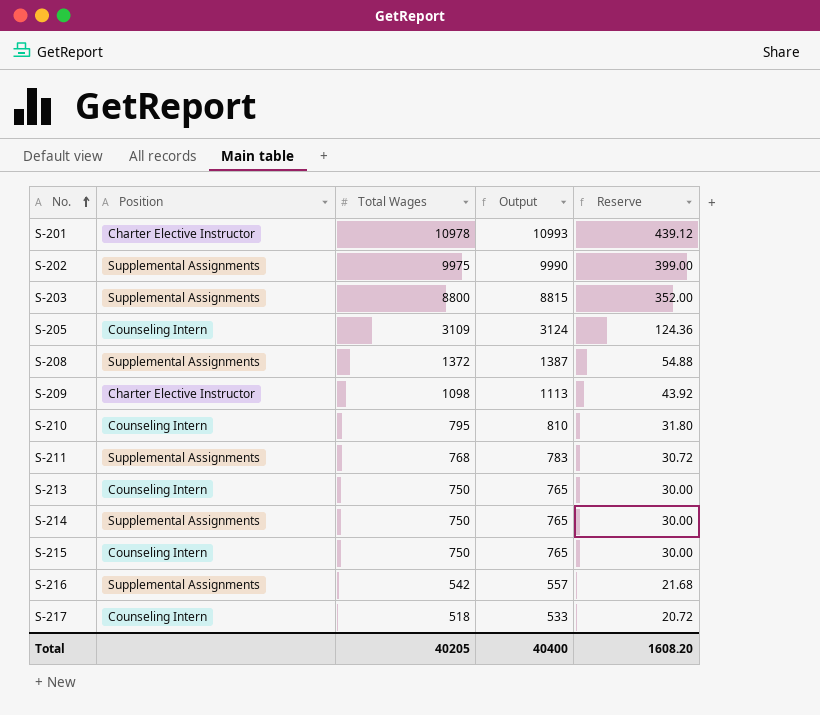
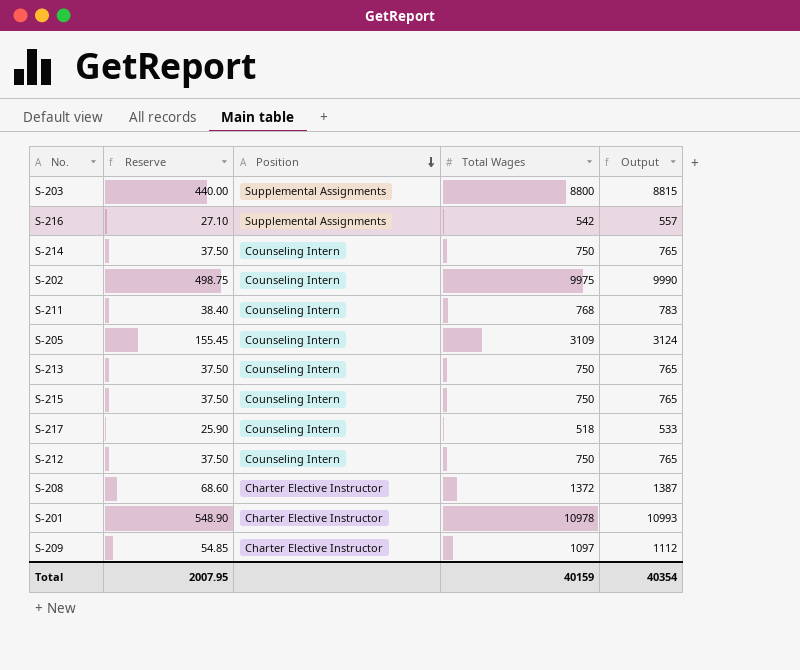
row order: No. ascending -> Position descending
column Reserve | formula: [Total Wages] * 0.04 -> [Total Wages] * 0.05
column Reserve | position: 5 -> 2
row S-210: Counseling Intern | 795 | 810 | 31.80 -> none
S-214 | Position: Supplemental Assignments -> Counseling Intern
S-202 | Position: Supplemental Assignments -> Counseling Intern
S-211 | Position: Supplemental Assignments -> Counseling Intern
row S-212: none -> 37.50 | Counseling Intern | 750 | 765
S-208 | Position: Supplemental Assignments -> Charter Elective Instructor
S-209 | Total Wages: 1098 -> 1097
S-209 | Output: 1113 -> 1112
Total | Reserve: 1608.20 -> 2007.95
Total | Total Wages: 40205 -> 40159
Total | Output: 40400 -> 40354

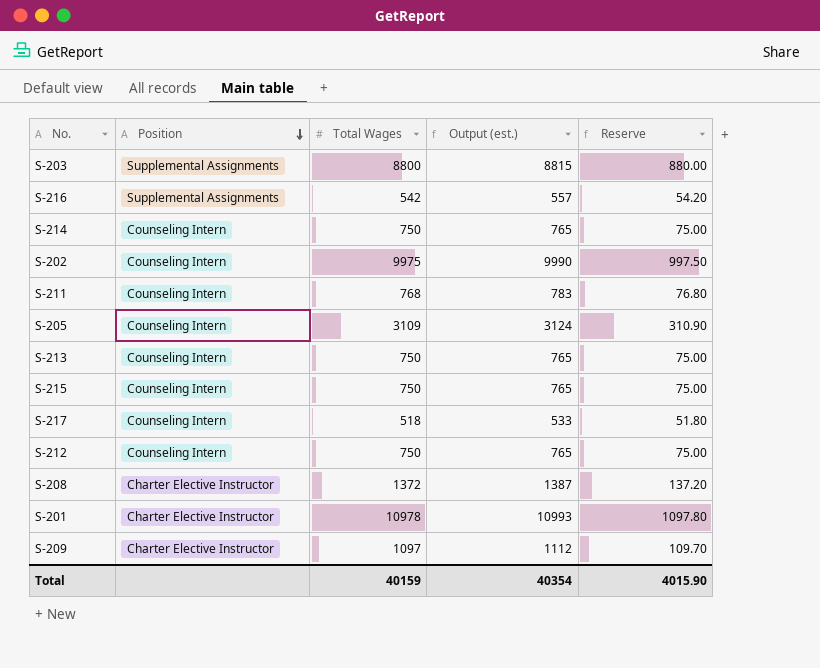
column name: Output -> Output (est.)
column Reserve | formula: [Total Wages] * 0.05 -> [Total Wages] * 0.1
column Reserve | position: 2 -> 5
Total | Reserve: 2007.95 -> 4015.90

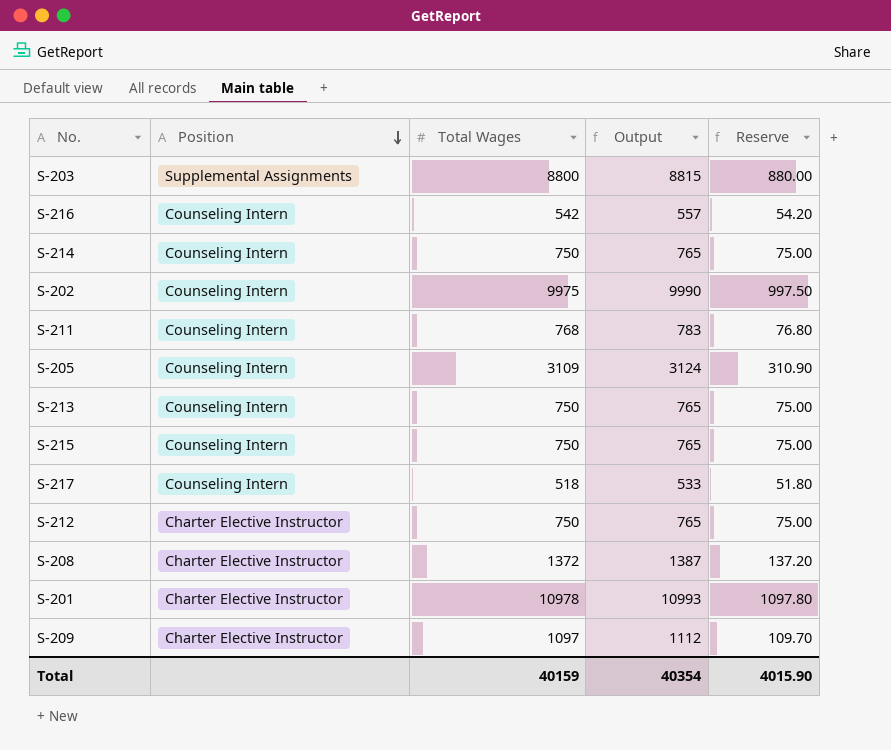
column name: Output (est.) -> Output
S-216 | Position: Supplemental Assignments -> Counseling Intern
S-212 | Position: Counseling Intern -> Charter Elective Instructor

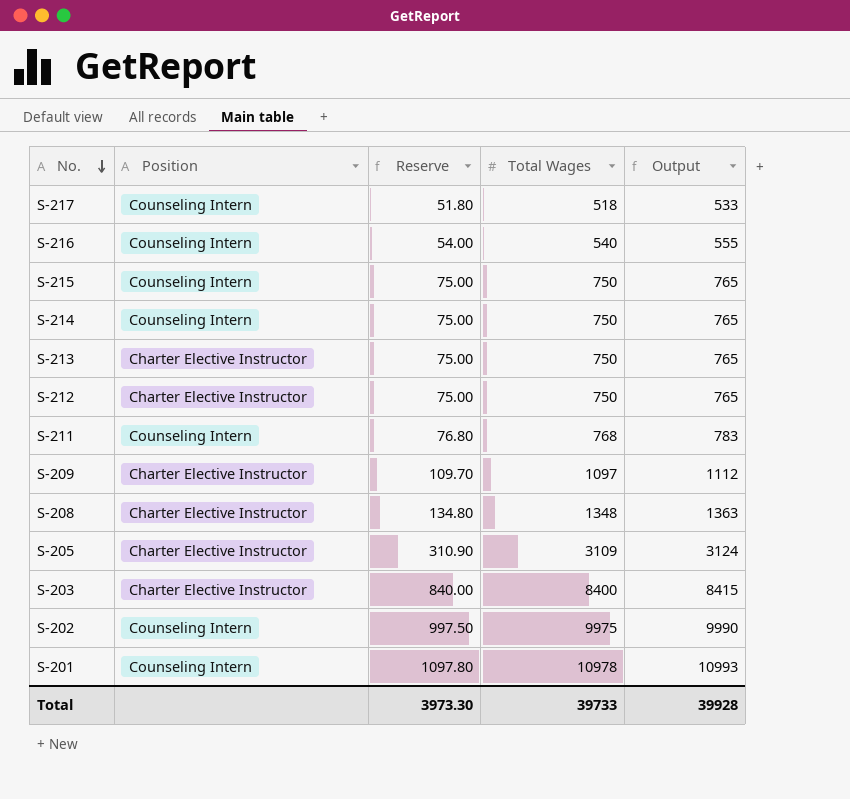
row order: Position descending -> No. descending
column Reserve | position: 5 -> 3
S-216 | Reserve: 54.20 -> 54.00
S-216 | Total Wages: 542 -> 540
S-216 | Output: 557 -> 555
S-213 | Position: Counseling Intern -> Charter Elective Instructor
S-208 | Reserve: 137.20 -> 134.80
S-208 | Total Wages: 1372 -> 1348
S-208 | Output: 1387 -> 1363
S-205 | Position: Counseling Intern -> Charter Elective Instructor
S-203 | Position: Supplemental Assignments -> Charter Elective Instructor
S-203 | Reserve: 880.00 -> 840.00
S-203 | Total Wages: 8800 -> 8400
S-203 | Output: 8815 -> 8415
S-201 | Position: Charter Elective Instructor -> Counseling Intern
Total | Reserve: 4015.90 -> 3973.30
Total | Total Wages: 40159 -> 39733
Total | Output: 40354 -> 39928

